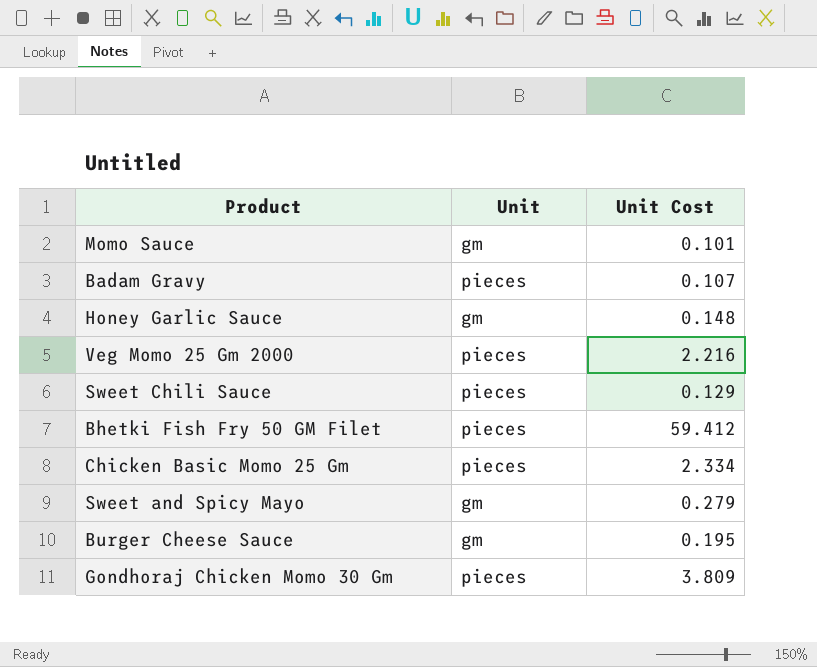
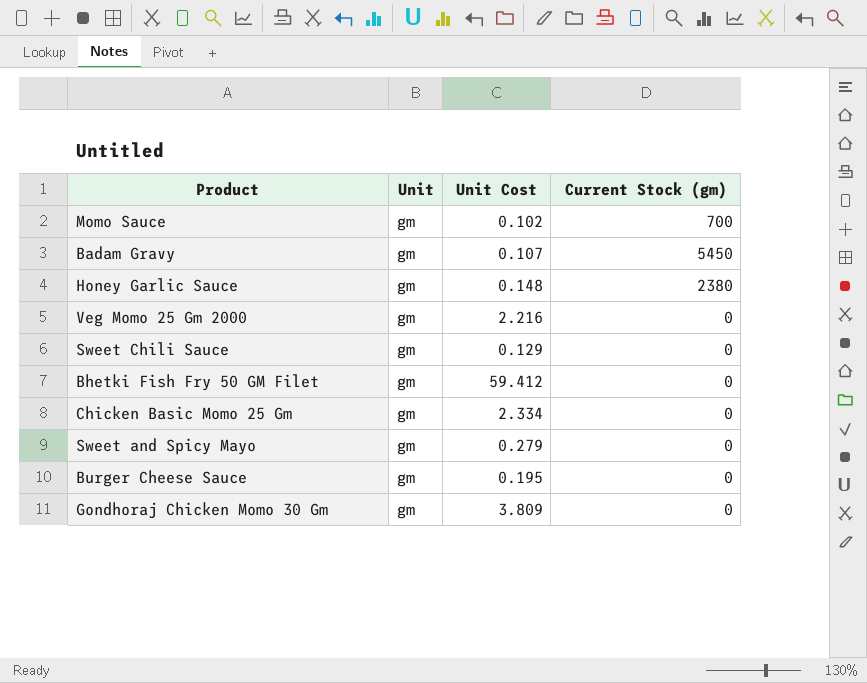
column Current Stock (gm) | position: none -> 4
Momo Sauce | Unit Cost: 0.101 -> 0.102
Badam Gravy | Unit: pieces -> gm
Veg Momo 25 Gm 2000 | Unit: pieces -> gm
Sweet Chili Sauce | Unit: pieces -> gm
Bhetki Fish Fry 50 GM Filet | Unit: pieces -> gm
Chicken Basic Momo 25 Gm | Unit: pieces -> gm
Gondhoraj Chicken Momo 30 Gm | Unit: pieces -> gm

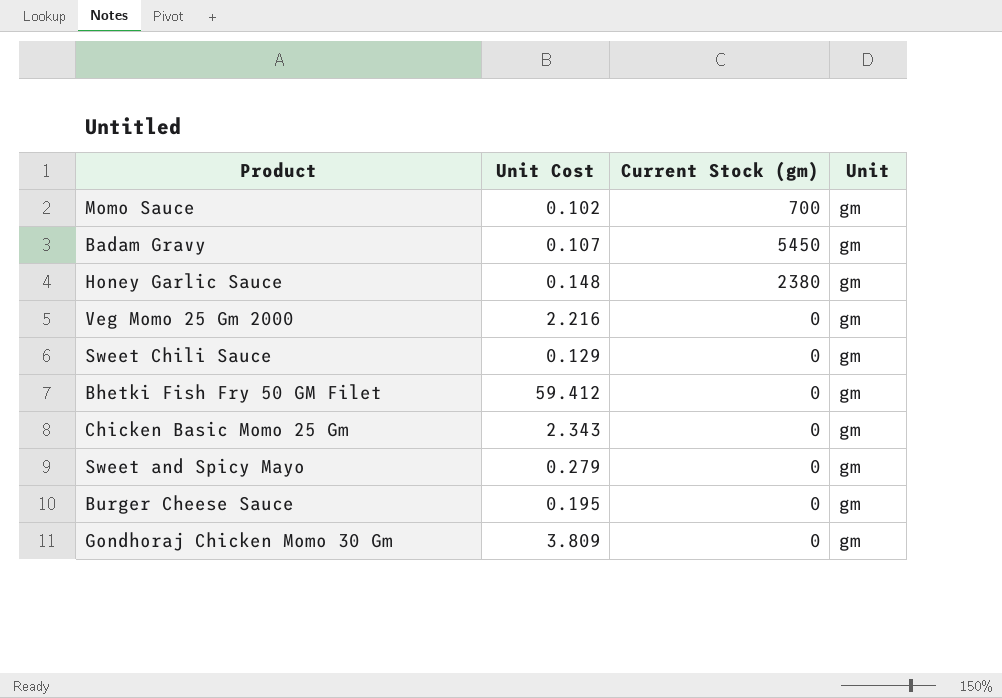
column Unit | position: 2 -> 4
Chicken Basic Momo 25 Gm | Unit Cost: 2.334 -> 2.343

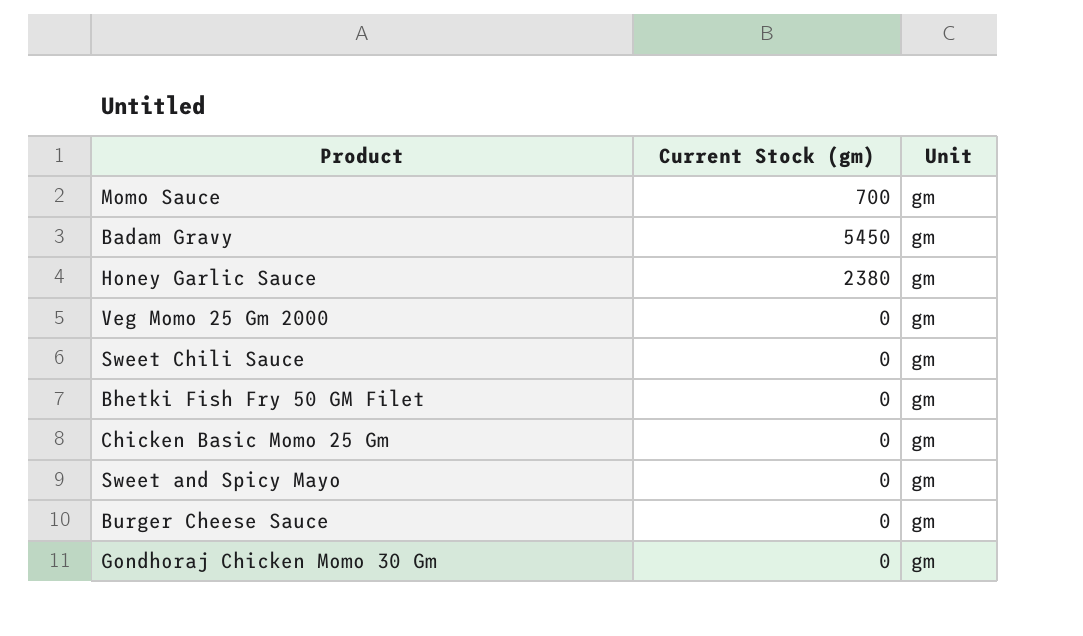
column Unit Cost | position: 2 -> none

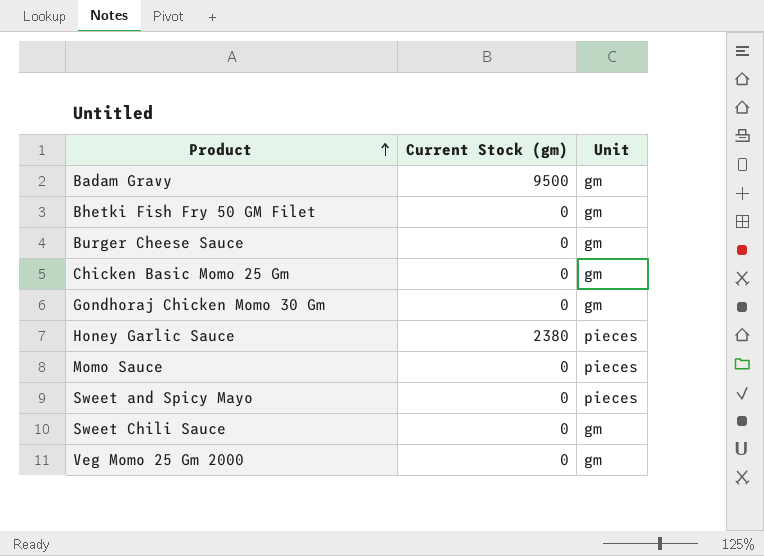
row order: none -> Product ascending
Badam Gravy | Current Stock (gm): 5450 -> 9500
Honey Garlic Sauce | Unit: gm -> pieces
Momo Sauce | Current Stock (gm): 700 -> 0
Momo Sauce | Unit: gm -> pieces
Sweet and Spicy Mayo | Unit: gm -> pieces

